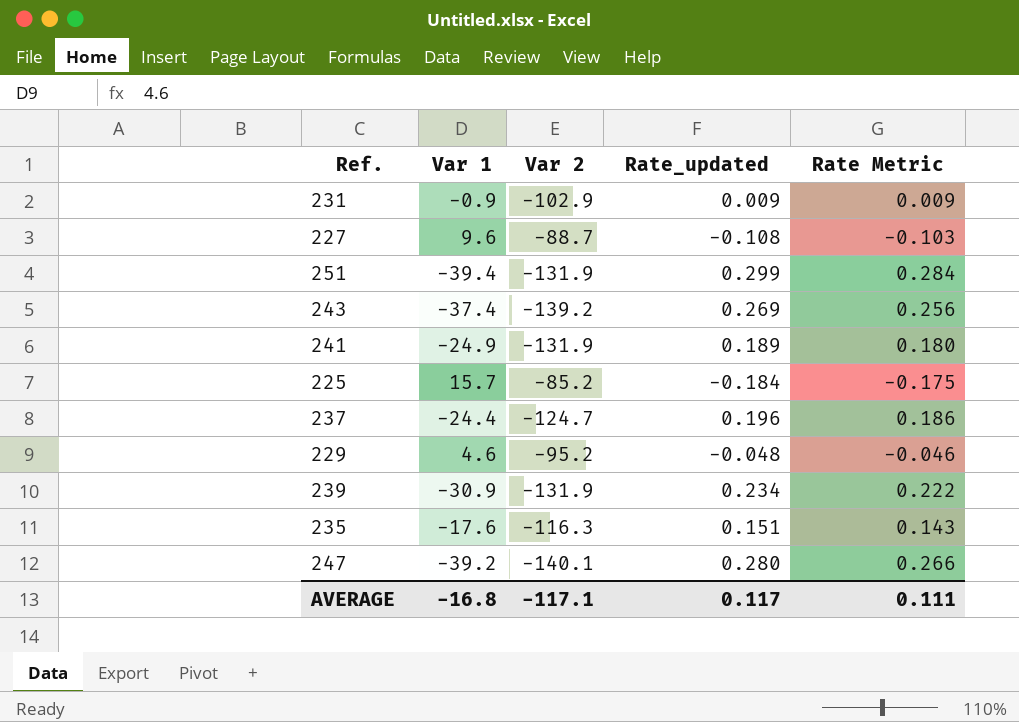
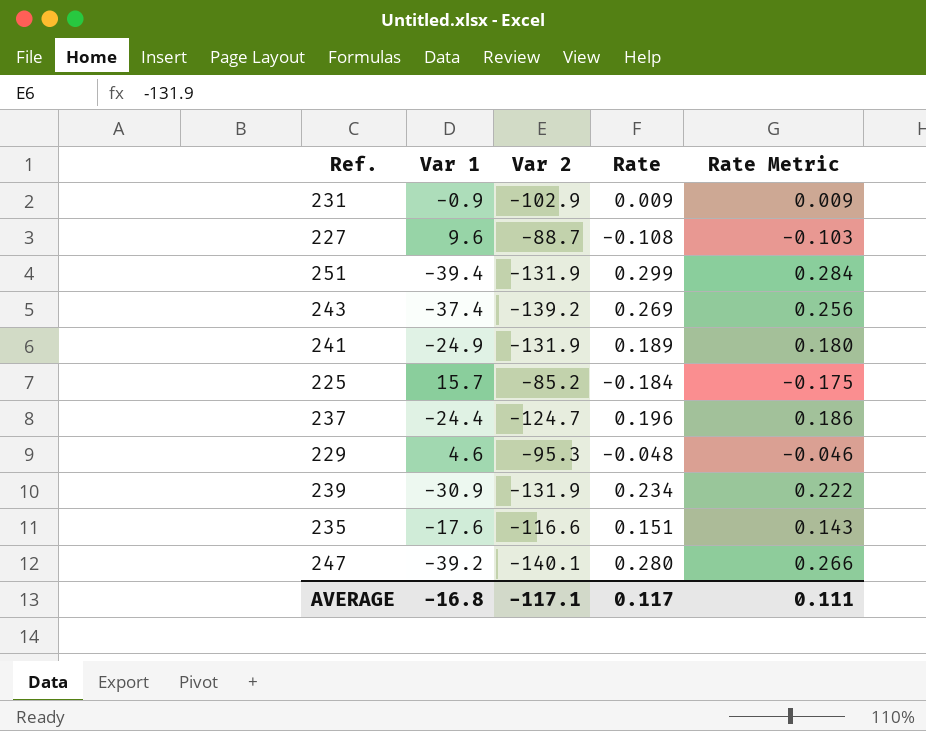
column name: Rate_updated -> Rate
229 | Var 2: -95.2 -> -95.3
235 | Var 2: -116.3 -> -116.6

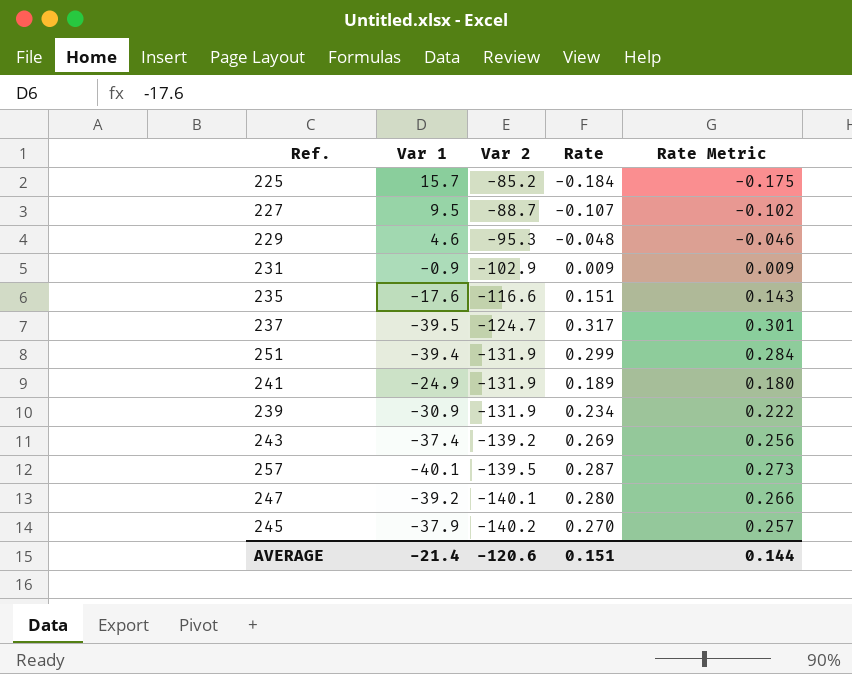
row order: none -> Var 2 descending
227 | Var 1: 9.6 -> 9.5
227 | Rate: -0.108 -> -0.107
227 | Rate Metric: -0.103 -> -0.102
237 | Var 1: -24.4 -> -39.5
237 | Rate: 0.196 -> 0.317
237 | Rate Metric: 0.186 -> 0.301
row 257: none -> -40.1 | -139.5 | 0.287 | 0.273
row 245: none -> -37.9 | -140.2 | 0.270 | 0.257
AVERAGE | Var 1: -16.8 -> -21.4
AVERAGE | Var 2: -117.1 -> -120.6
AVERAGE | Rate: 0.117 -> 0.151
AVERAGE | Rate Metric: 0.111 -> 0.144

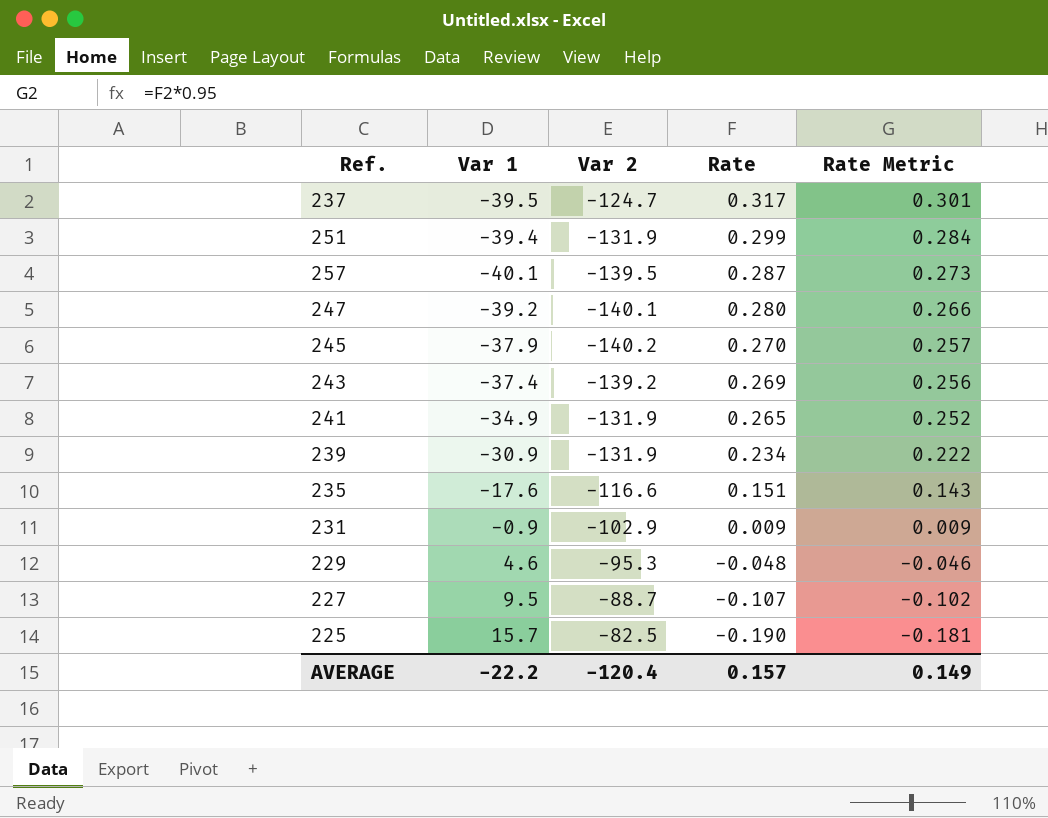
row order: Var 2 descending -> Rate descending
241 | Var 1: -24.9 -> -34.9
241 | Rate: 0.189 -> 0.265
241 | Rate Metric: 0.180 -> 0.252
225 | Var 2: -85.2 -> -82.5
225 | Rate: -0.184 -> -0.190
225 | Rate Metric: -0.175 -> -0.181
AVERAGE | Var 1: -21.4 -> -22.2
AVERAGE | Var 2: -120.6 -> -120.4
AVERAGE | Rate: 0.151 -> 0.157
AVERAGE | Rate Metric: 0.144 -> 0.149

